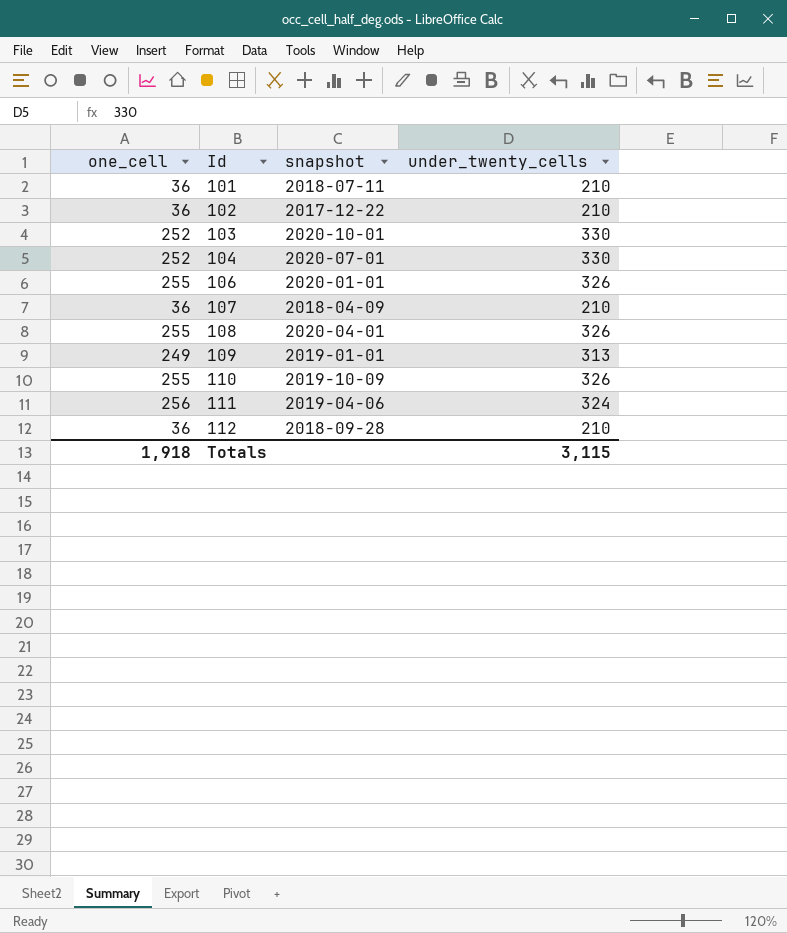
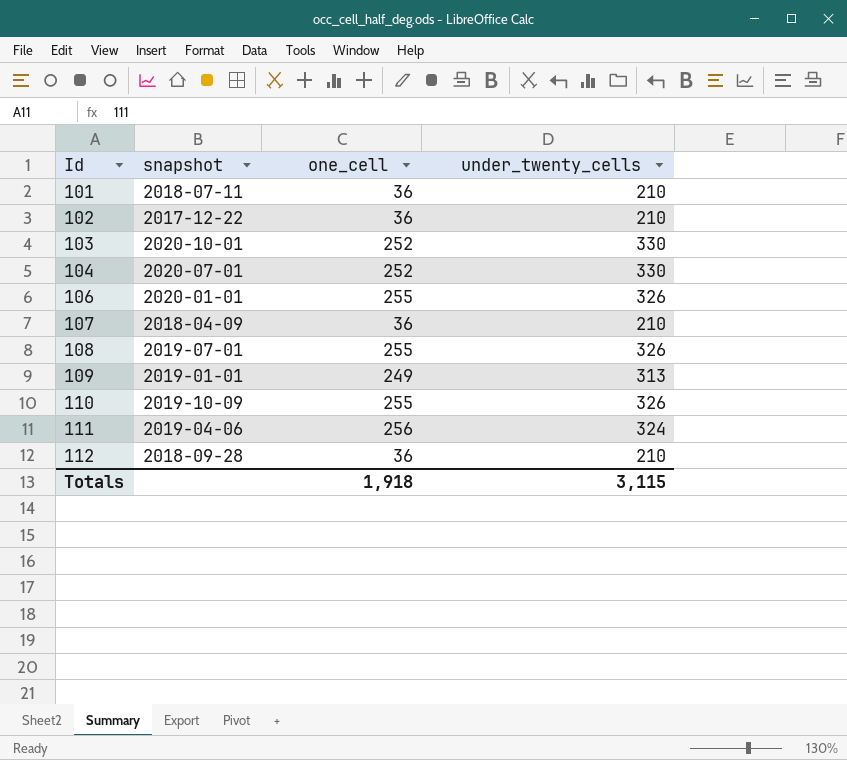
column one_cell | position: 1 -> 3
108 | snapshot: 2020-04-01 -> 2019-07-01

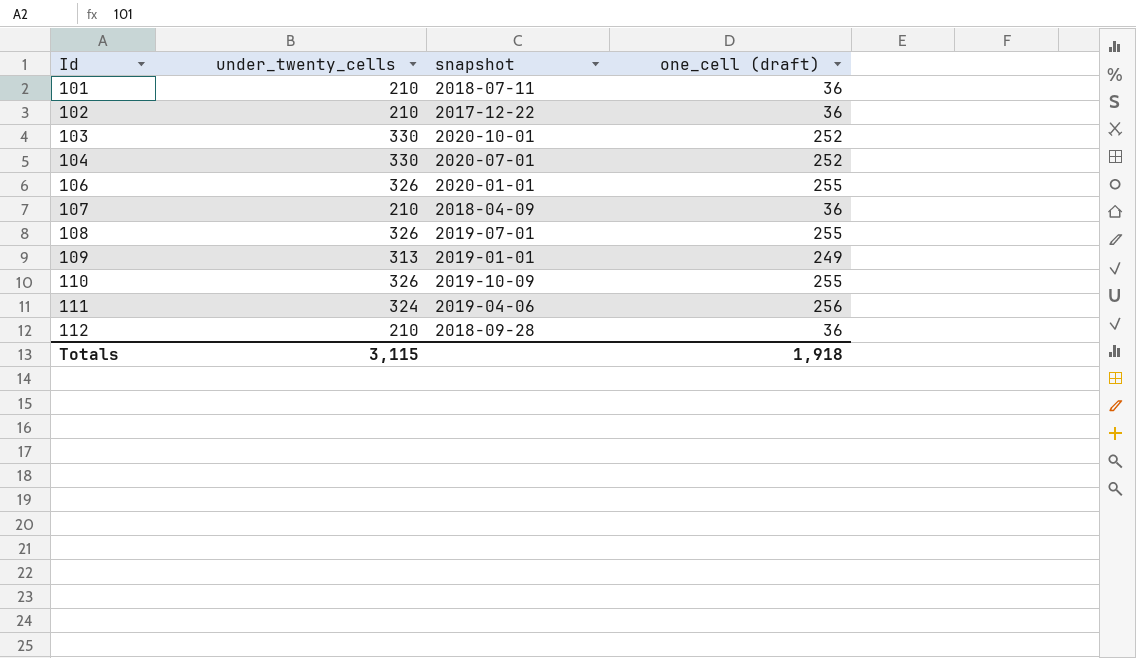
column under_twenty_cells | position: 4 -> 2
column name: one_cell -> one_cell (draft)

